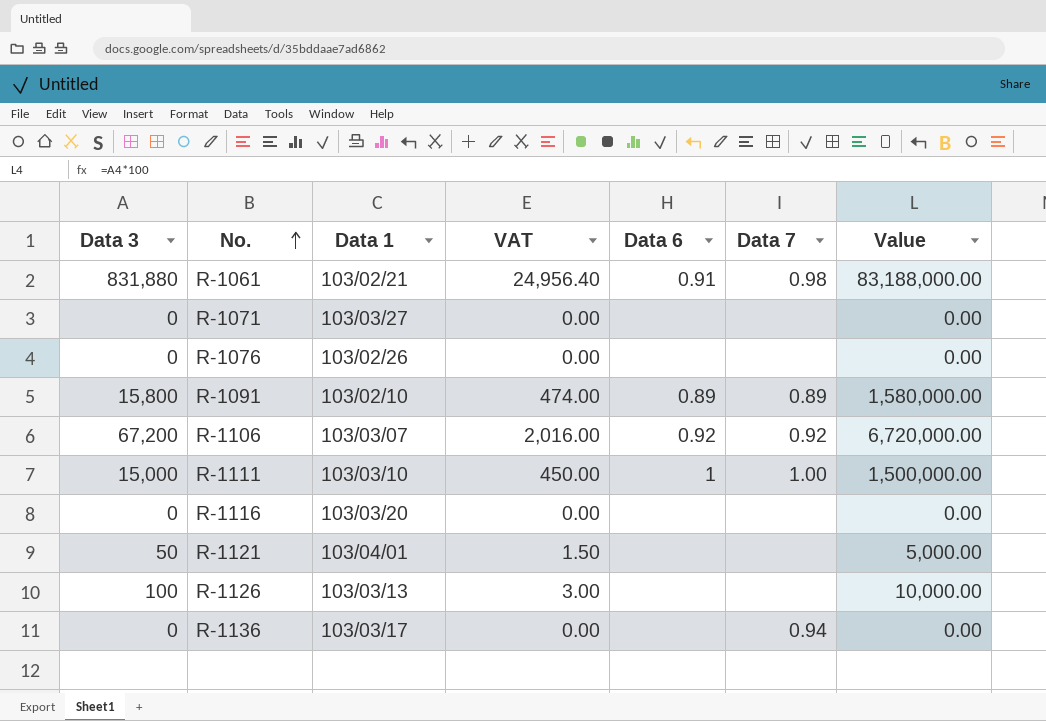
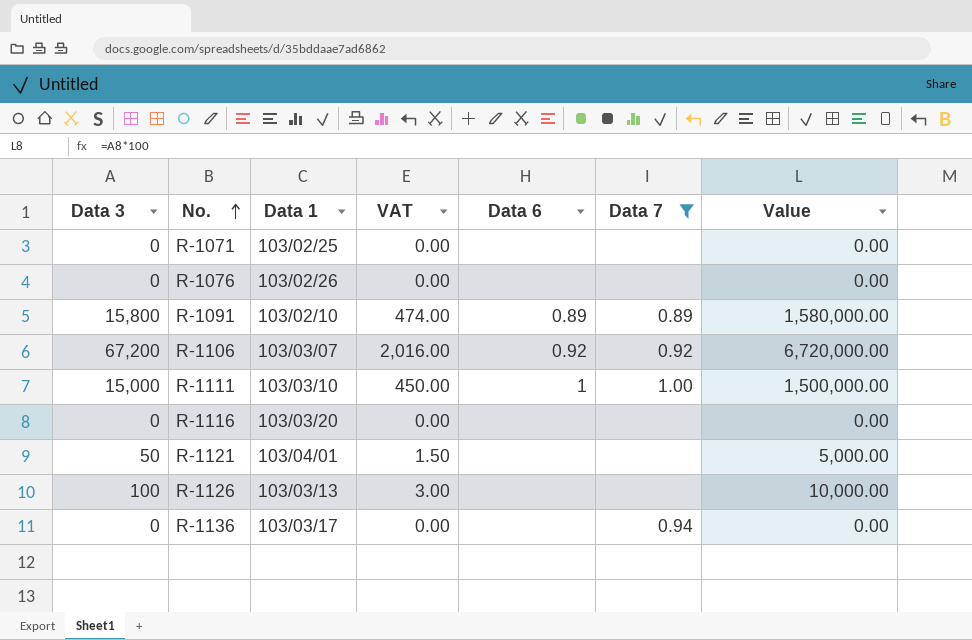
filter: none -> Data 7 != 0.98
R-1071 | Data 1: 103/03/27 -> 103/02/25

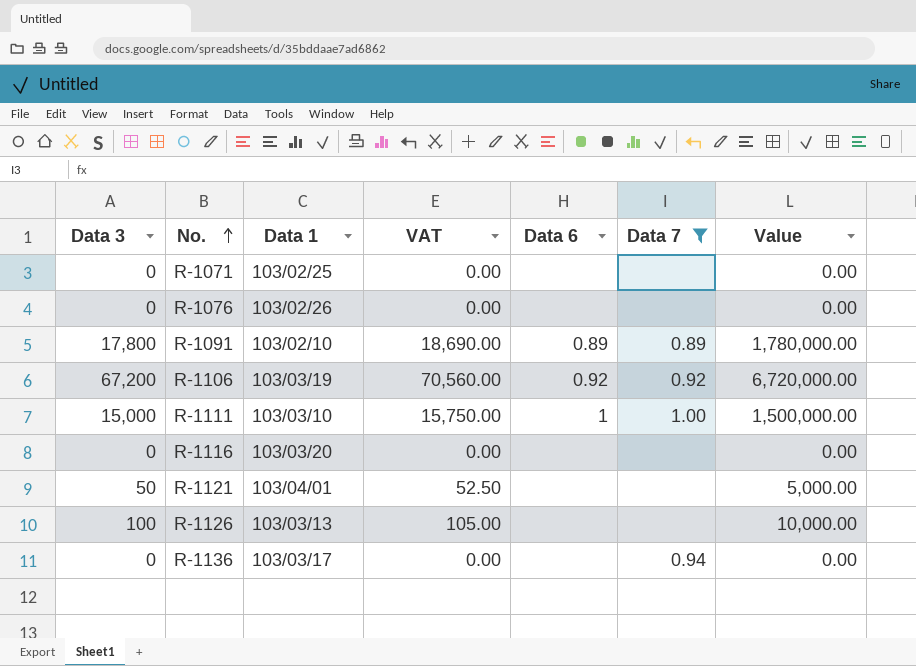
column VAT | formula: [Data 3] * 0.03 -> [Data 3] * 1.05
R-1091 | Data 3: 15,800 -> 17,800
R-1091 | Value: 1,580,000.00 -> 1,780,000.00
R-1106 | Data 1: 103/03/07 -> 103/03/19

